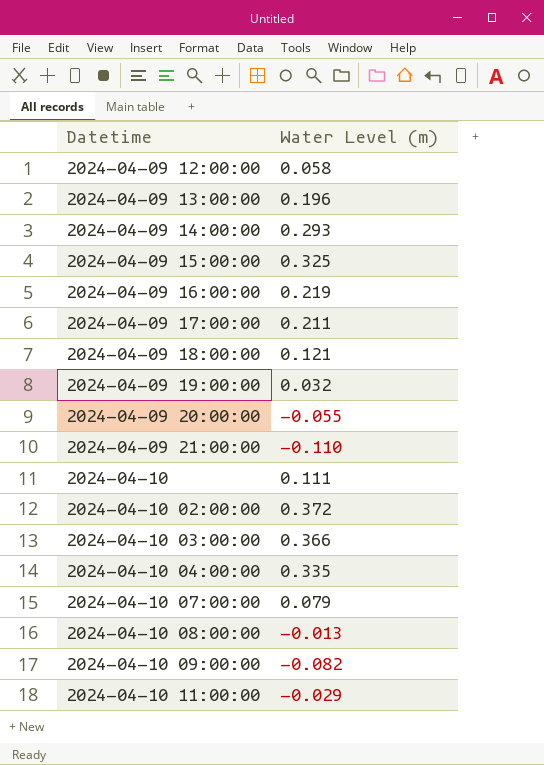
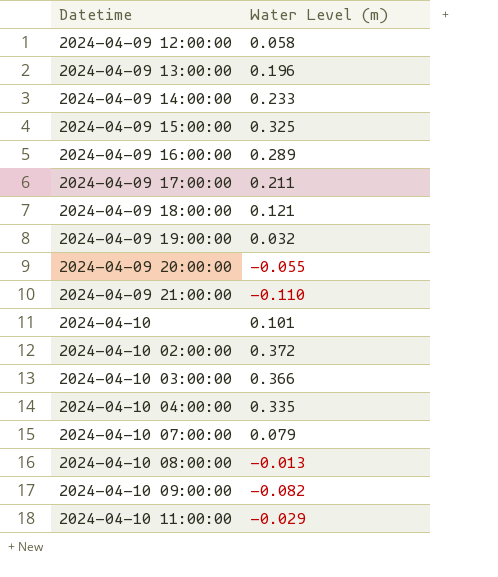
2024-04-09 14:00:00 | Water Level (m): 0.293 -> 0.233
2024-04-09 16:00:00 | Water Level (m): 0.219 -> 0.289
2024-04-10 | Water Level (m): 0.111 -> 0.101

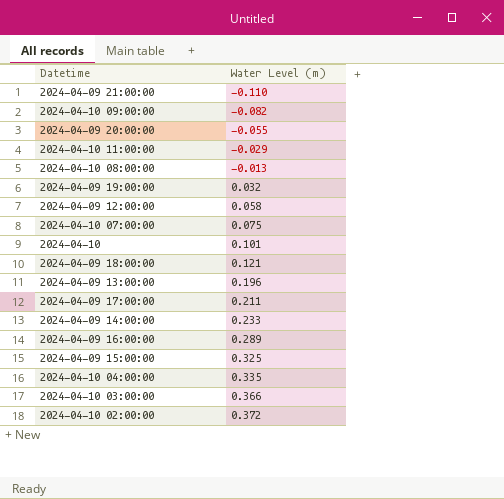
row order: Datetime ascending -> Water Level (m) ascending
2024-04-10 07:00:00 | Water Level (m): 0.079 -> 0.075

